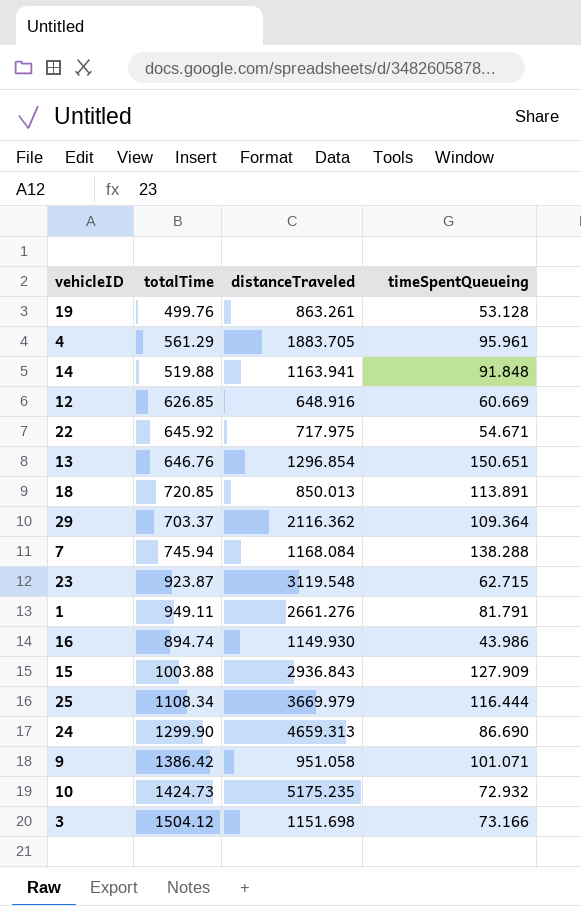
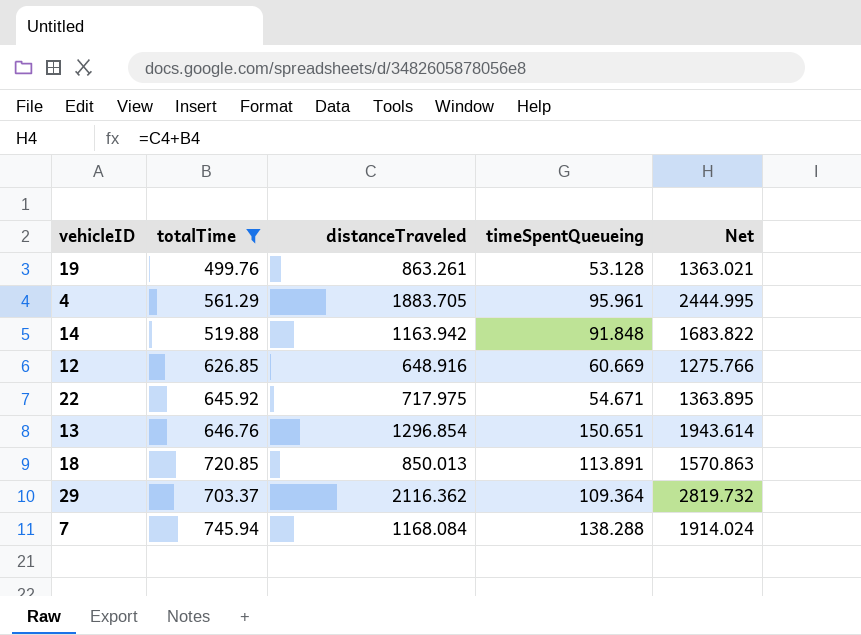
filter: none -> totalTime <= 745.94
column Net | formula: none -> [totalTime] + [distanceTraveled]
14 | distanceTraveled: 1163.941 -> 1163.942

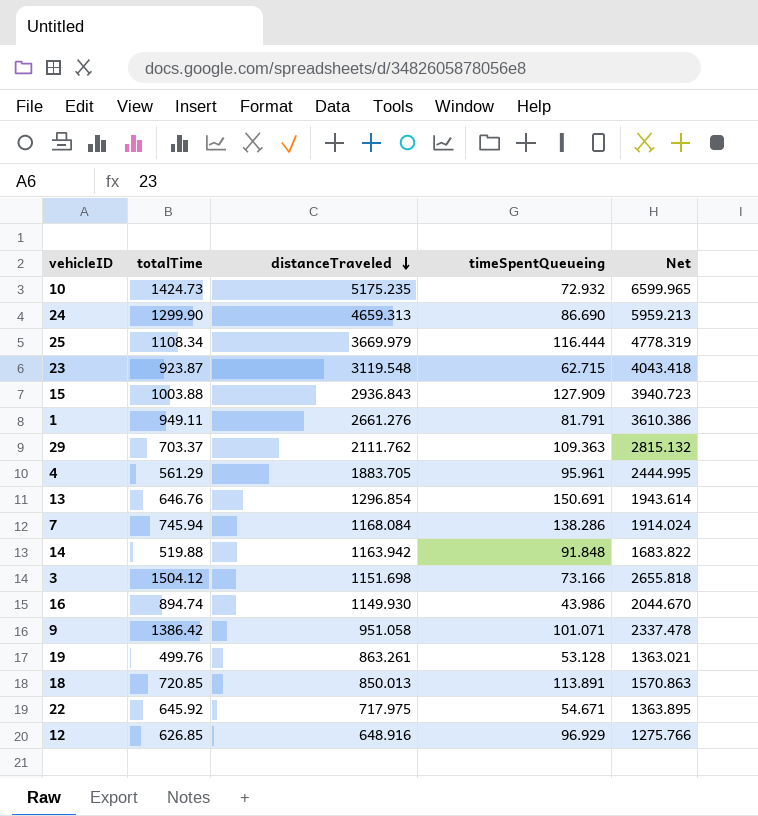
filter: totalTime <= 745.94 -> none
row order: none -> distanceTraveled descending
29 | distanceTraveled: 2116.362 -> 2111.762
29 | timeSpentQueueing: 109.364 -> 109.363
29 | Net: 2819.732 -> 2815.132
13 | timeSpentQueueing: 150.651 -> 150.691
7 | timeSpentQueueing: 138.288 -> 138.286
12 | timeSpentQueueing: 60.669 -> 96.929

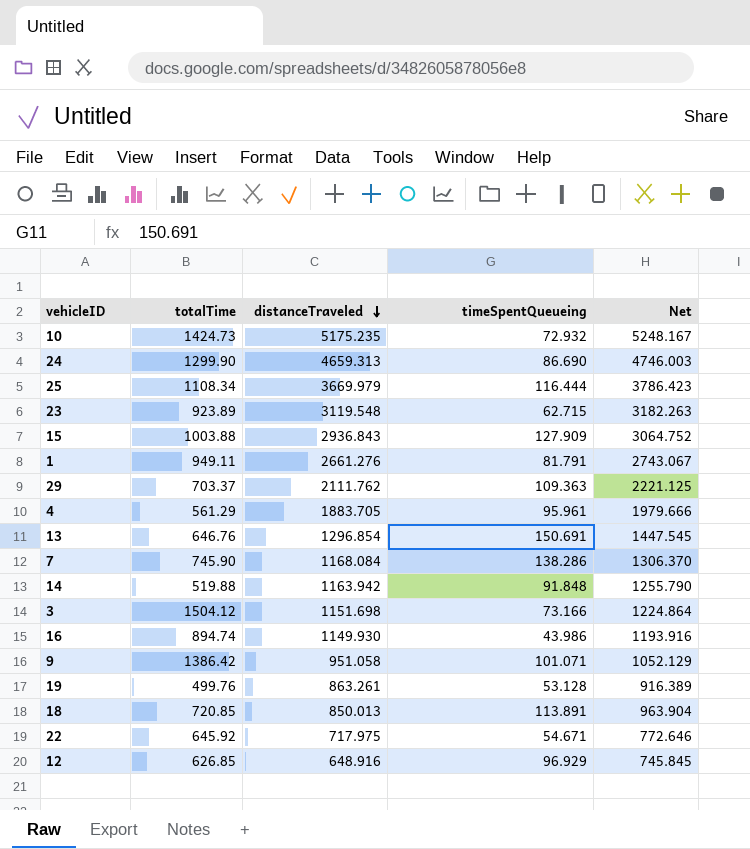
column Net | formula: [totalTime] + [distanceTraveled] -> [distanceTraveled] + [timeSpentQueueing]
23 | totalTime: 923.87 -> 923.89
7 | totalTime: 745.94 -> 745.90

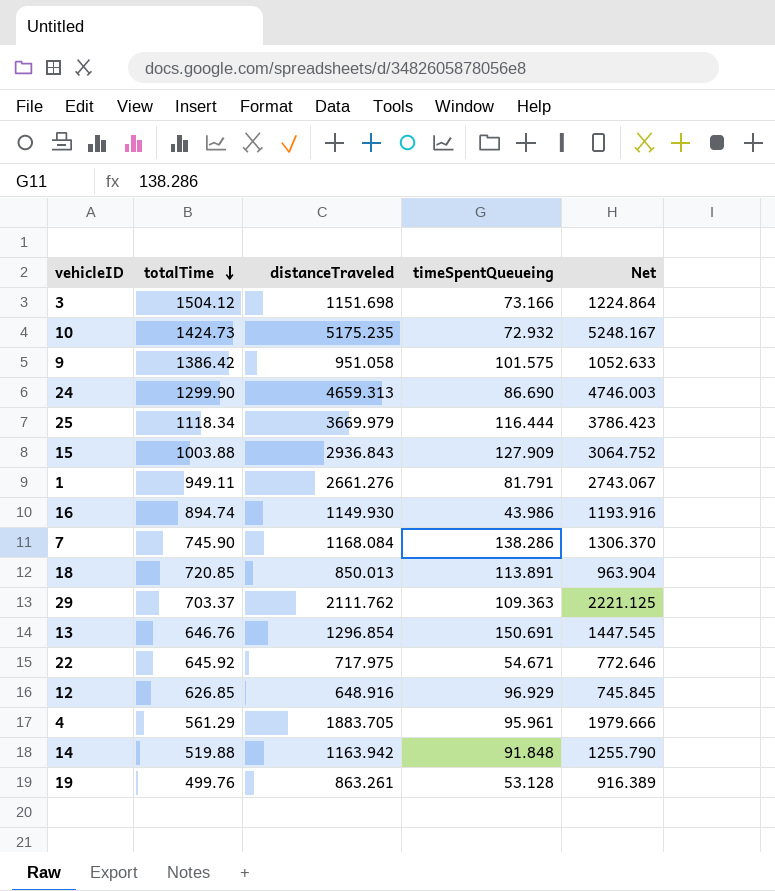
row order: distanceTraveled descending -> totalTime descending
row 23: 923.89 | 3119.548 | 62.715 | 3182.263 -> none
9 | timeSpentQueueing: 101.071 -> 101.575
9 | Net: 1052.129 -> 1052.633
25 | totalTime: 1108.34 -> 1118.34

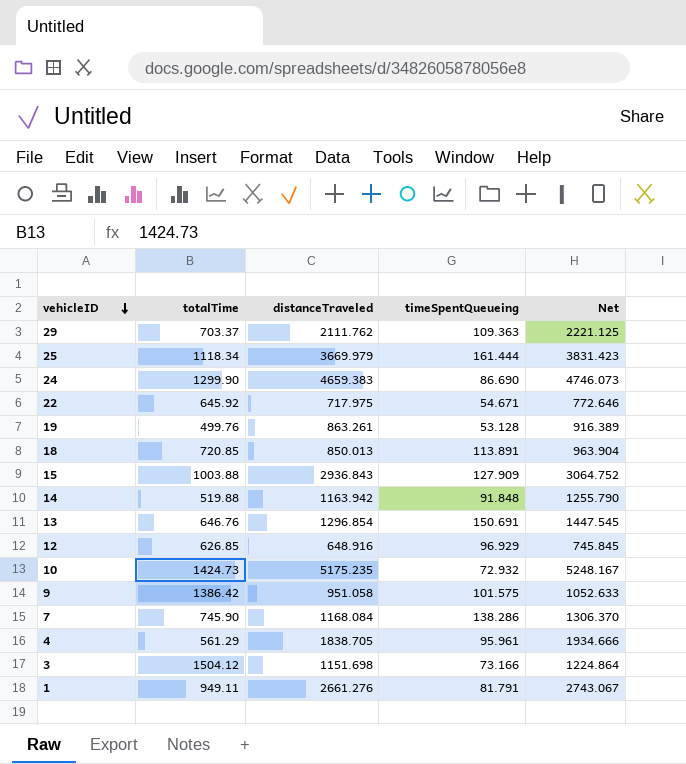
row order: totalTime descending -> vehicleID descending
row 16: 894.74 | 1149.930 | 43.986 | 1193.916 -> none
25 | timeSpentQueueing: 116.444 -> 161.444
25 | Net: 3786.423 -> 3831.423
24 | distanceTraveled: 4659.313 -> 4659.383
24 | Net: 4746.003 -> 4746.073
4 | distanceTraveled: 1883.705 -> 1838.705
4 | Net: 1979.666 -> 1934.666

